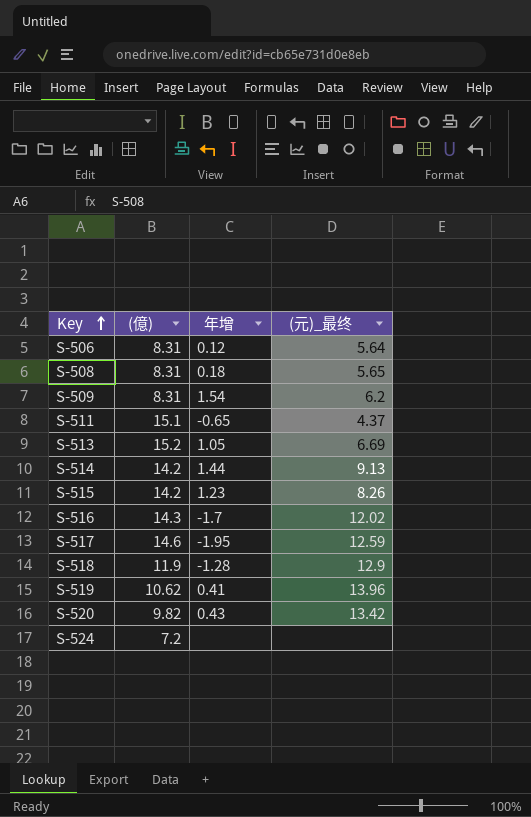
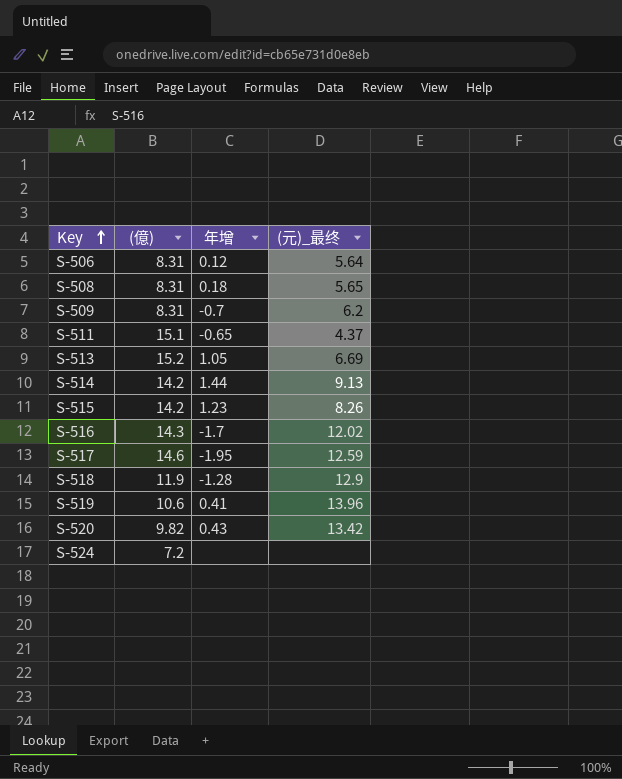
S-509 | 年增: 1.54 -> -0.7
S-519 | (億): 10.62 -> 10.6

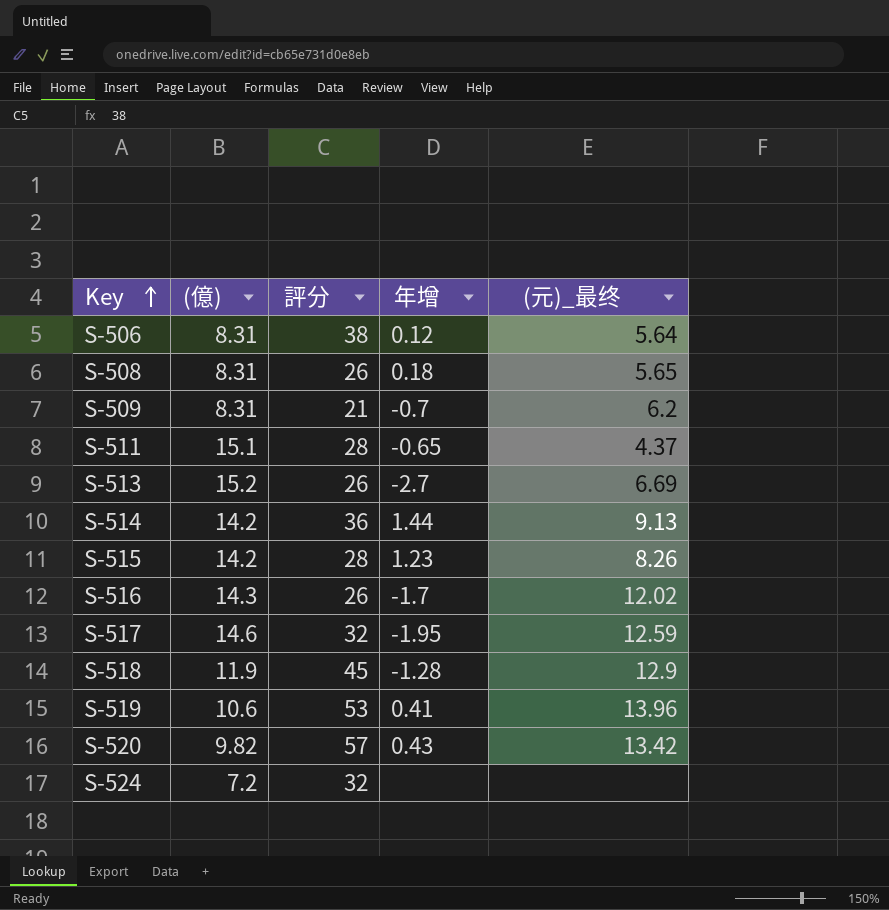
column 評分 | position: none -> 3
S-513 | 年增: 1.05 -> -2.7

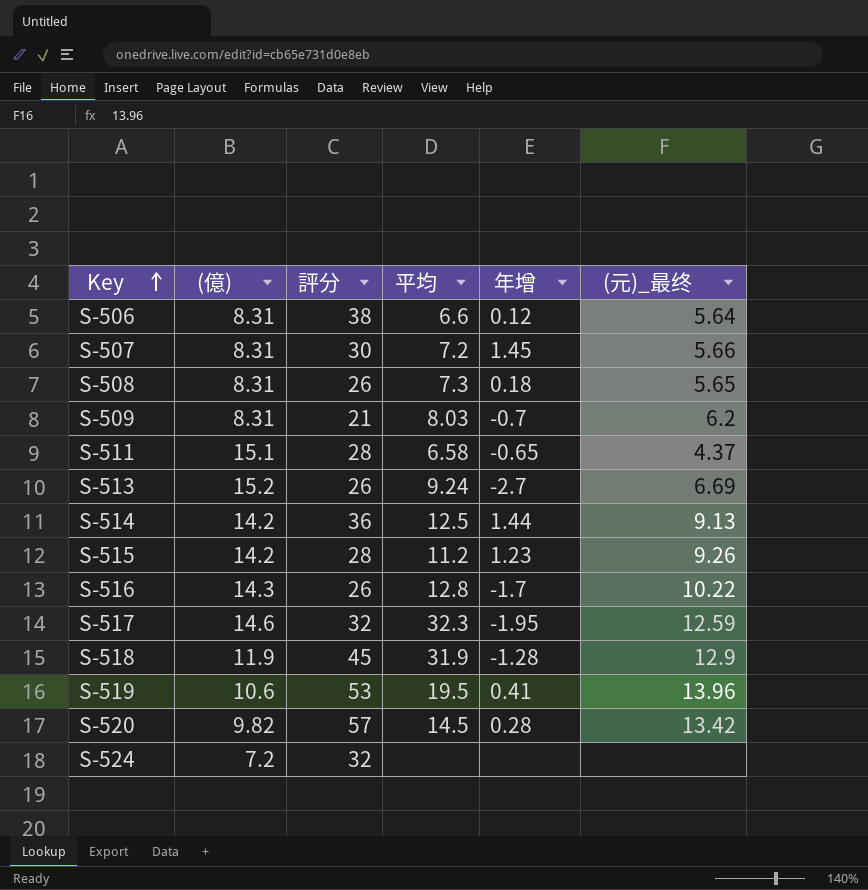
column 平均 | position: none -> 4
row S-507: none -> 8.31 | 30 | 7.2 | 1.45 | 5.66
S-515 | (元)_最终: 8.26 -> 9.26
S-516 | (元)_最终: 12.02 -> 10.22
S-520 | 年增: 0.43 -> 0.28

